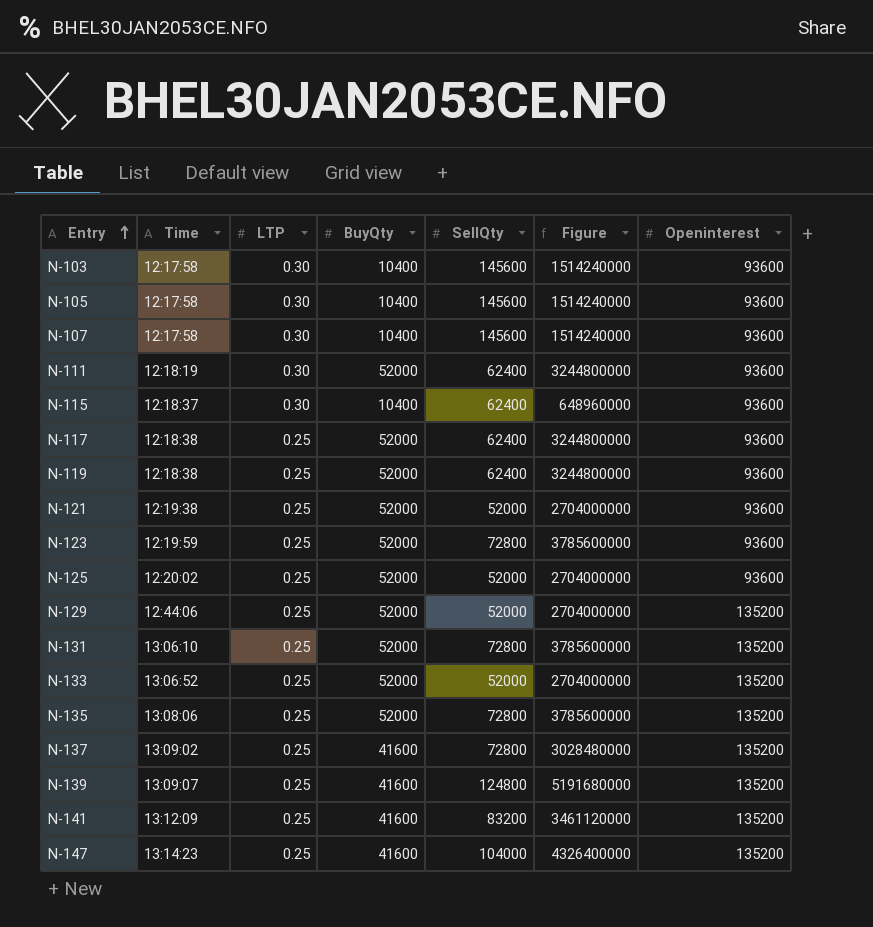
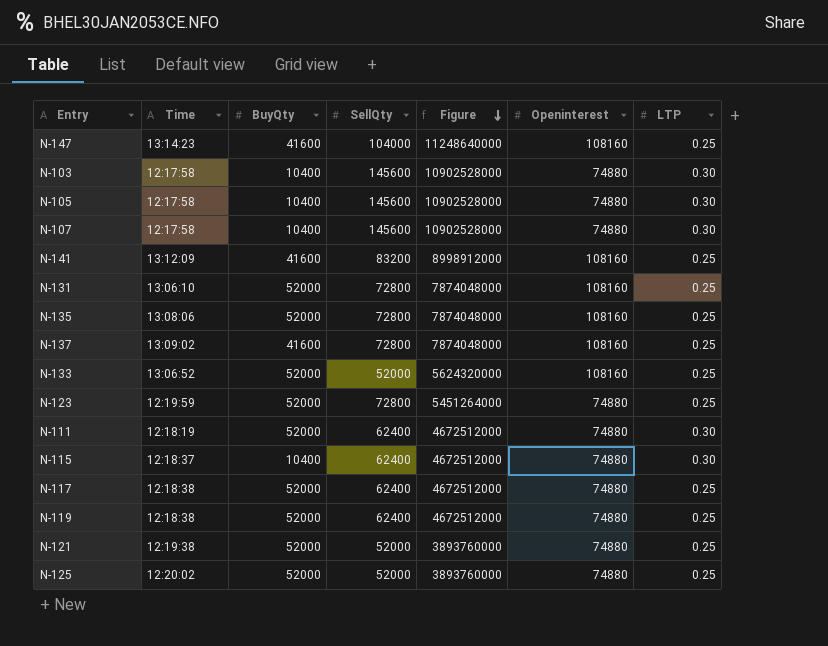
row order: Entry ascending -> Figure descending
column Figure | formula: [BuyQty] * [SellQty] -> [SellQty] * [Openinterest]
column LTP | position: 3 -> 7
row N-129: 12:44:06 | 0.25 | 52000 | 52000 | 2704000000 | 135200 -> none
row N-139: 13:09:07 | 0.25 | 41600 | 124800 | 5191680000 | 135200 -> none
N-147 | Openinterest: 135200 -> 108160
N-103 | Openinterest: 93600 -> 74880
N-105 | Openinterest: 93600 -> 74880
N-107 | Openinterest: 93600 -> 74880
N-141 | Openinterest: 135200 -> 108160
N-131 | Openinterest: 135200 -> 108160
N-135 | Openinterest: 135200 -> 108160
N-137 | Openinterest: 135200 -> 108160
N-133 | Openinterest: 135200 -> 108160
N-123 | Openinterest: 93600 -> 74880
N-111 | Openinterest: 93600 -> 74880
N-115 | Openinterest: 93600 -> 74880
N-117 | Openinterest: 93600 -> 74880
N-119 | Openinterest: 93600 -> 74880
N-121 | Openinterest: 93600 -> 74880
N-125 | Openinterest: 93600 -> 74880

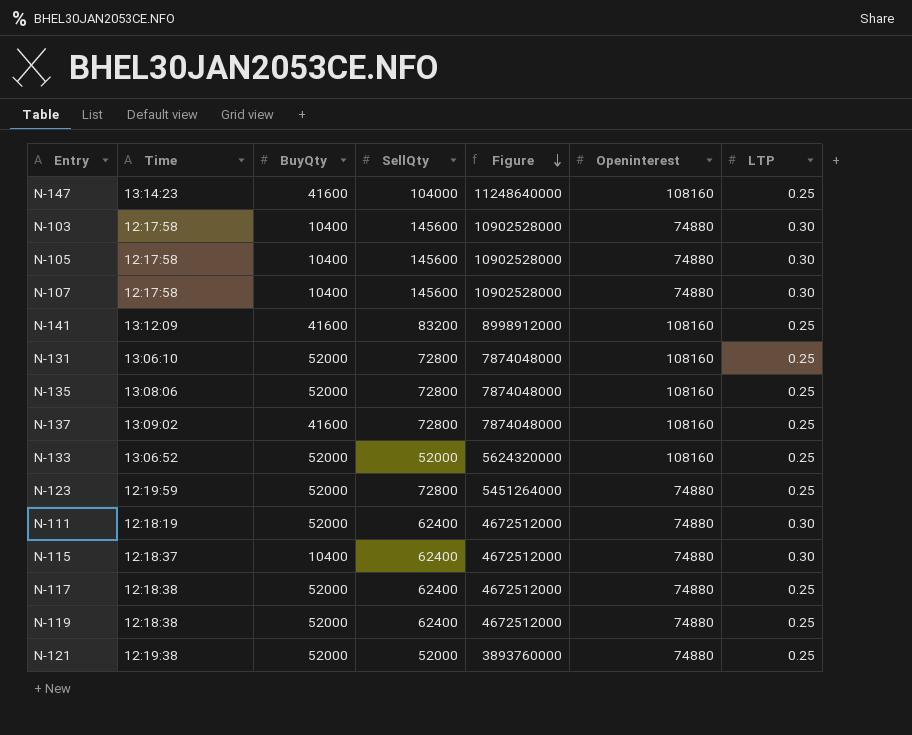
row N-125: 12:20:02 | 52000 | 52000 | 3893760000 | 74880 | 0.25 -> none

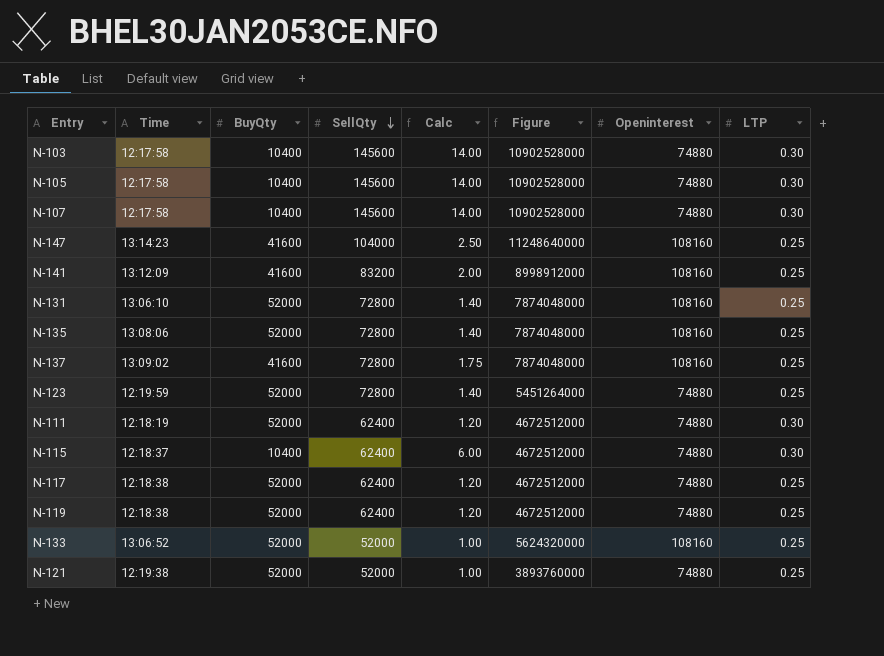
row order: Figure descending -> SellQty descending
column Calc | formula: none -> [SellQty] / [BuyQty]

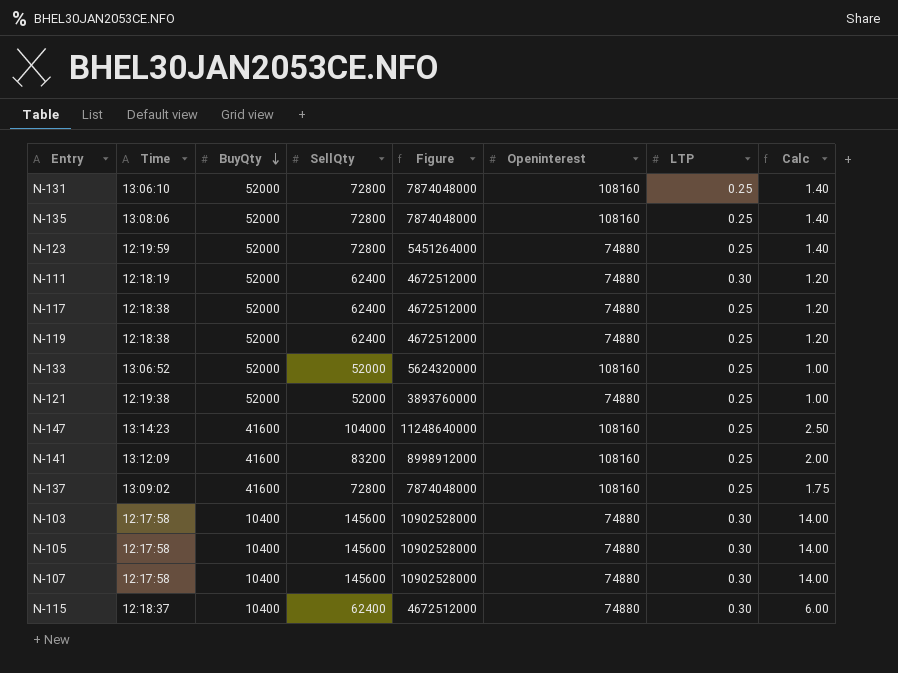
row order: SellQty descending -> BuyQty descending
column Calc | position: 5 -> 8

